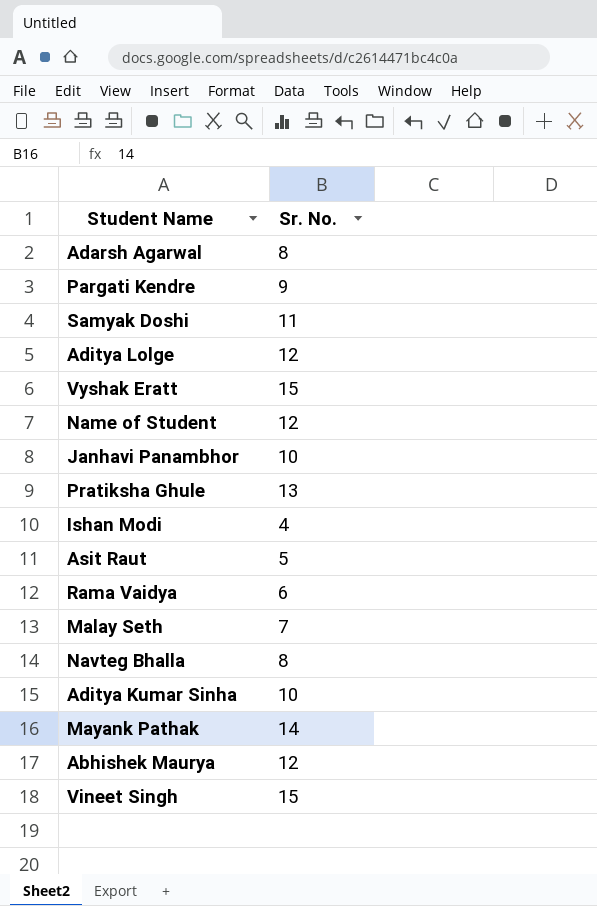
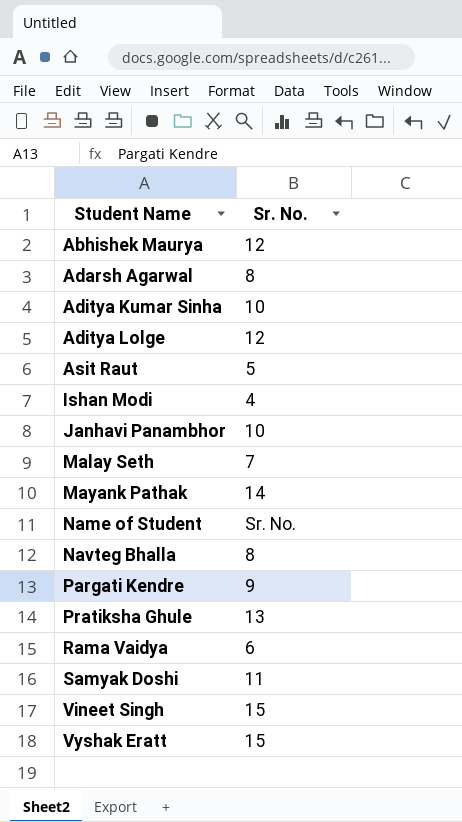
row order: none -> Student Name ascending
Name of Student | Sr. No.: 12 -> Sr. No.

